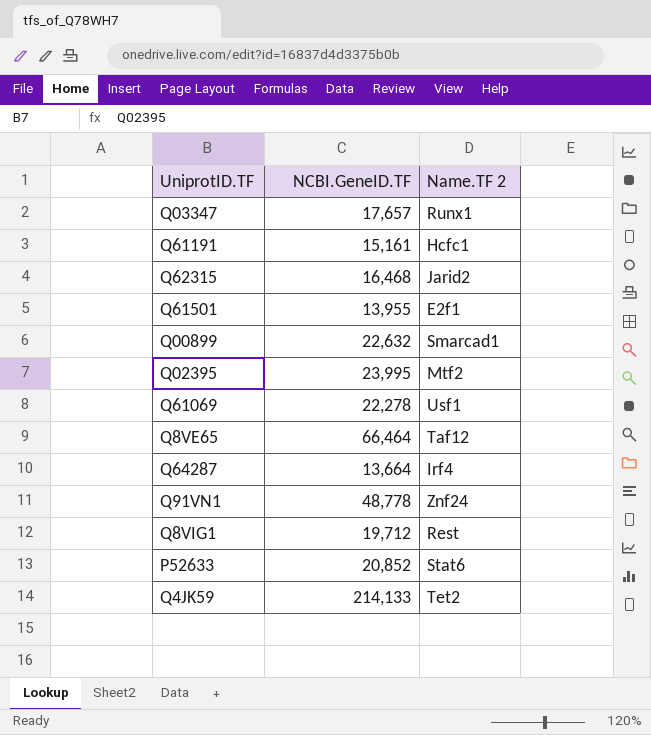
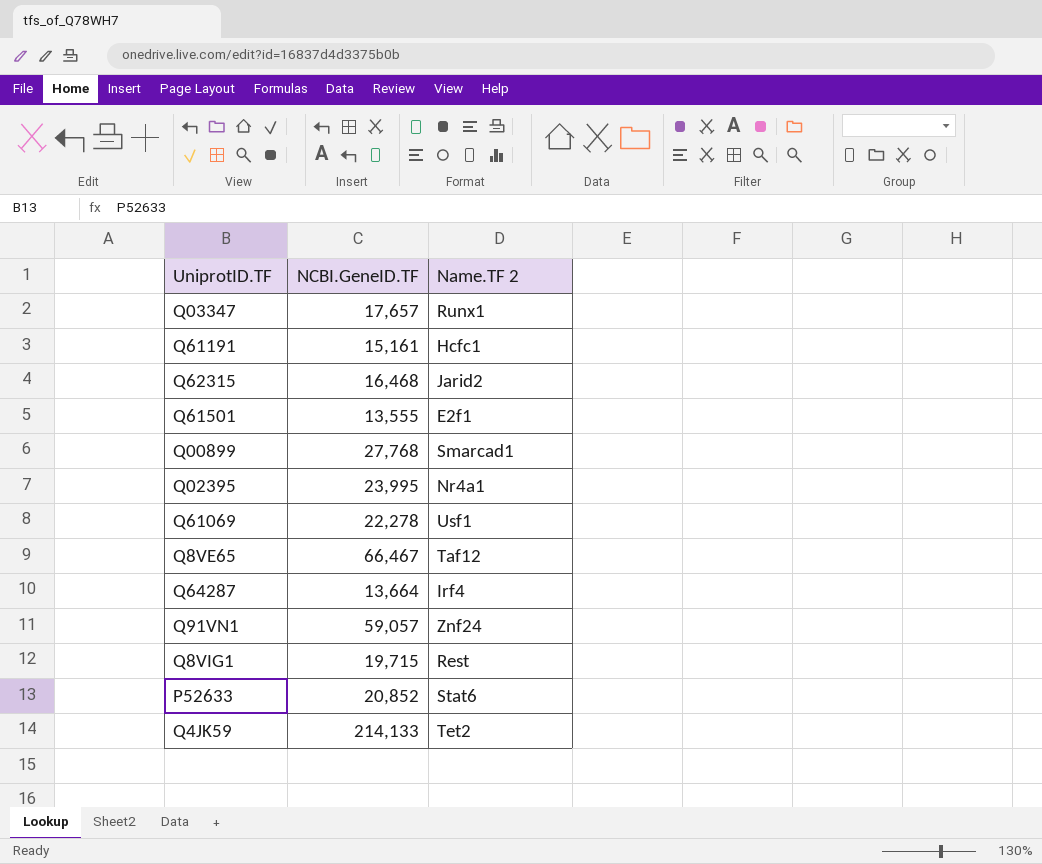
Q61501 | NCBI.GeneID.TF: 13,955 -> 13,555
Q00899 | NCBI.GeneID.TF: 22,632 -> 27,768
Q02395 | Name.TF 2: Mtf2 -> Nr4a1
Q8VE65 | NCBI.GeneID.TF: 66,464 -> 66,467
Q91VN1 | NCBI.GeneID.TF: 48,778 -> 59,057
Q8VIG1 | NCBI.GeneID.TF: 19,712 -> 19,715

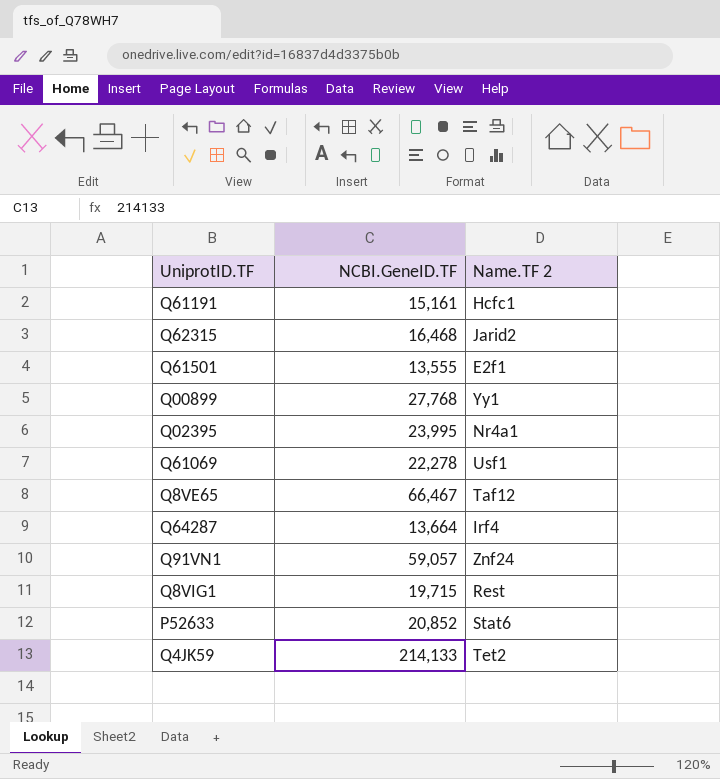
row Q03347: 17,657 | Runx1 -> none
Q00899 | Name.TF 2: Smarcad1 -> Yy1

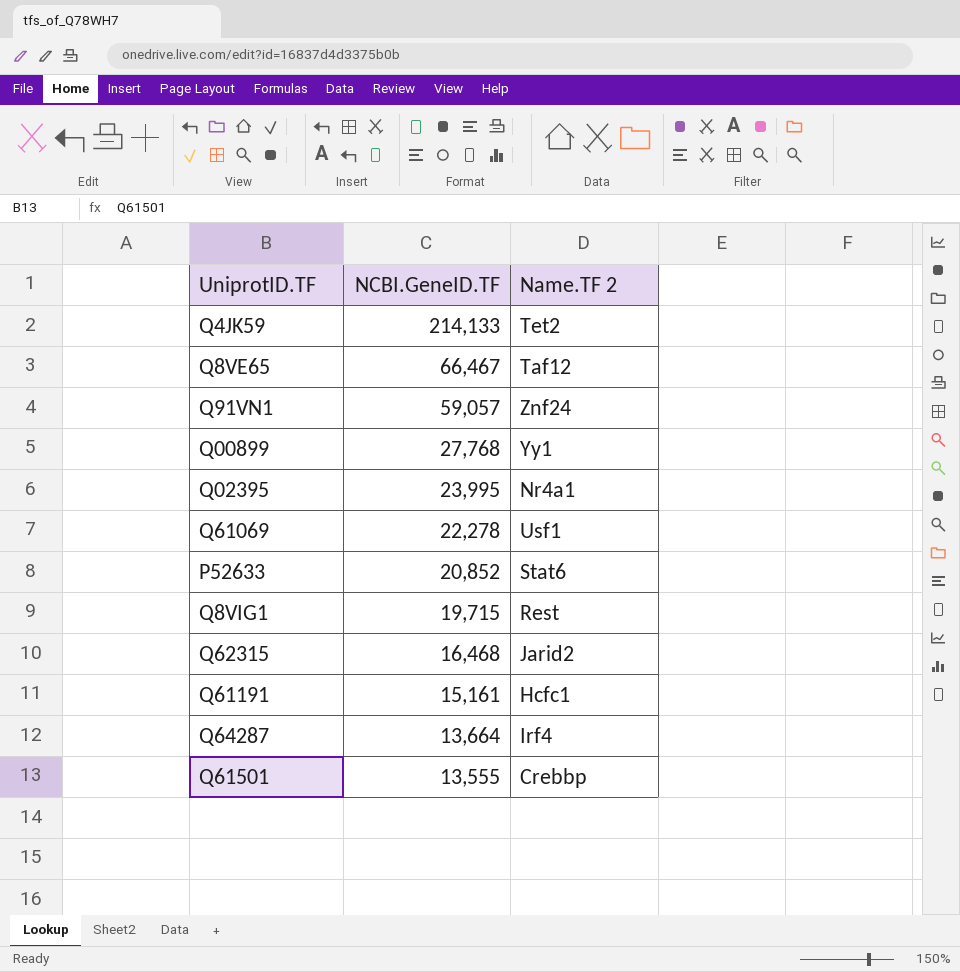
row order: none -> NCBI.GeneID.TF descending
Q61501 | Name.TF 2: E2f1 -> Crebbp

